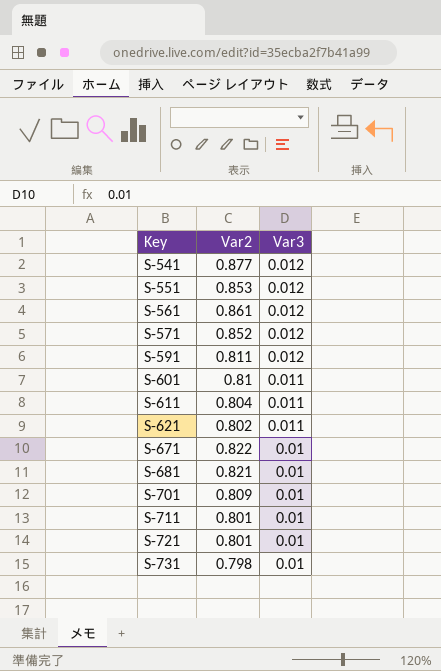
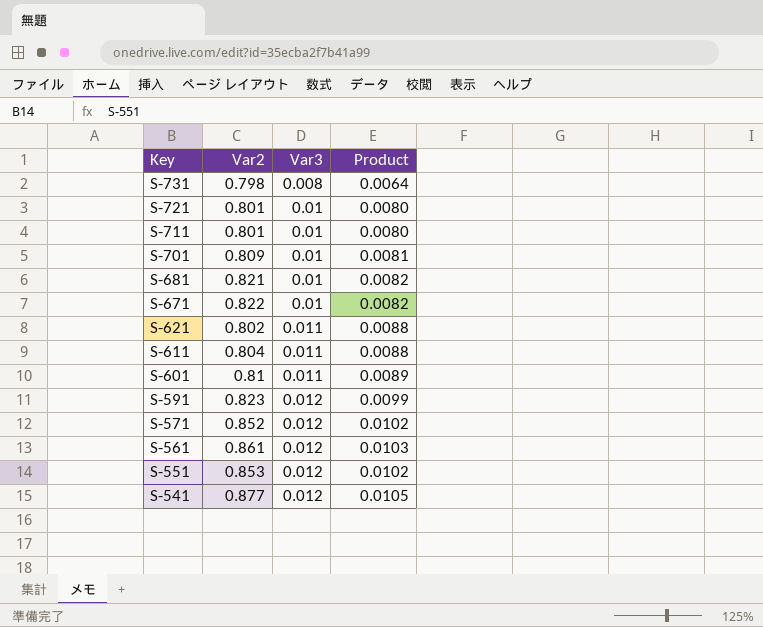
row order: Key ascending -> Key descending
column Product | formula: none -> [Var2] * [Var3]
S-731 | Var3: 0.01 -> 0.008
S-591 | Var2: 0.811 -> 0.823

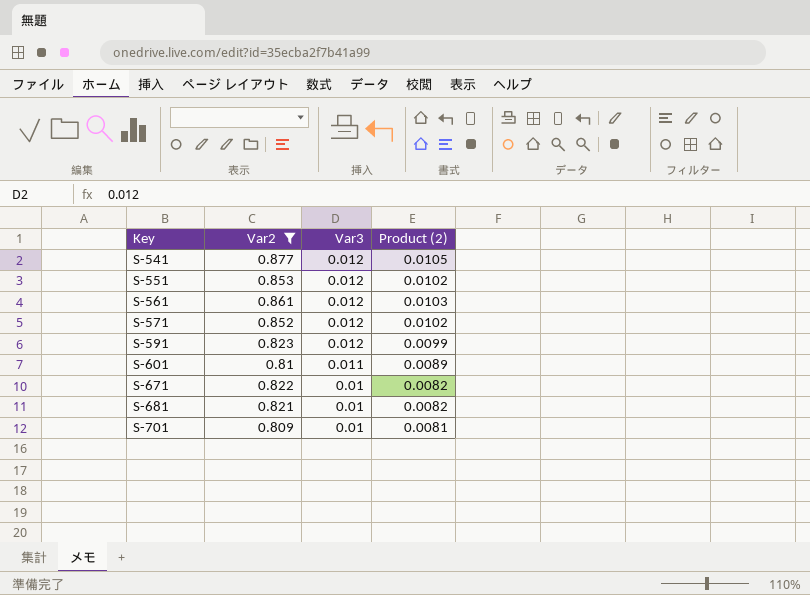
filter: none -> Var2 >= 0.809
row order: Key descending -> Key ascending
column name: Product -> Product (2)

